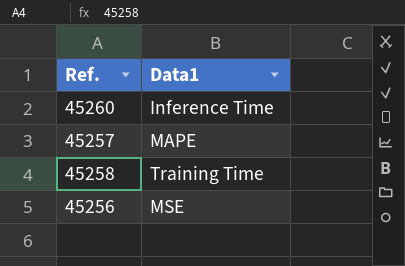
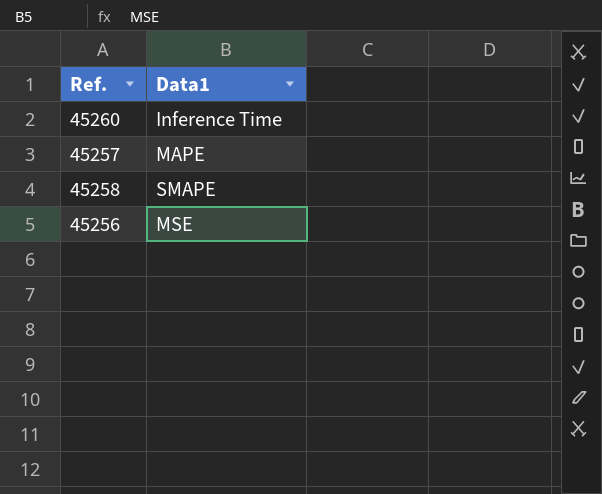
45258 | Data1: Training Time -> SMAPE

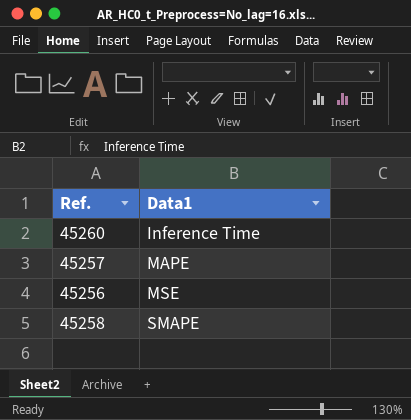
row order: none -> Data1 ascending

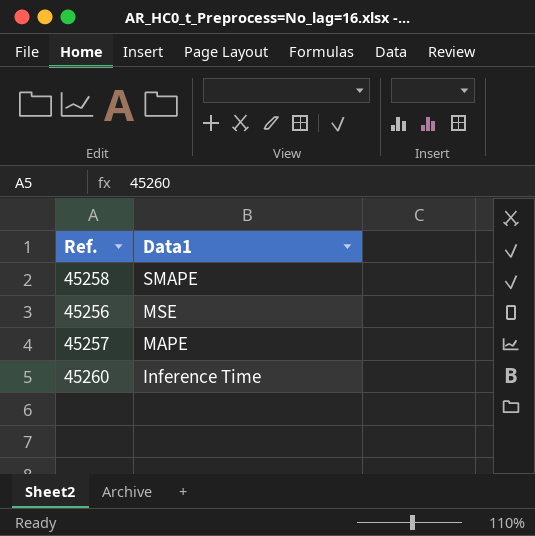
row order: Data1 ascending -> Data1 descending

